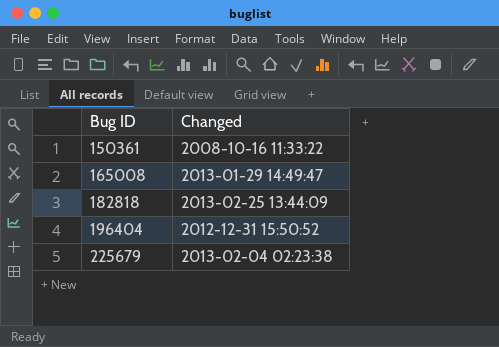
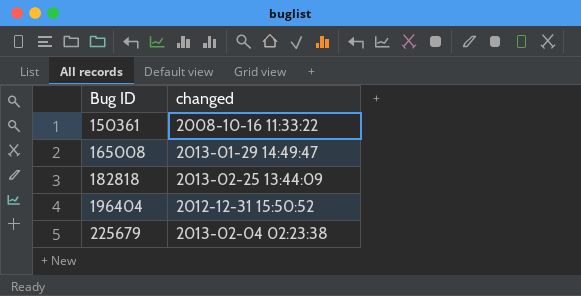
column name: Changed -> changed

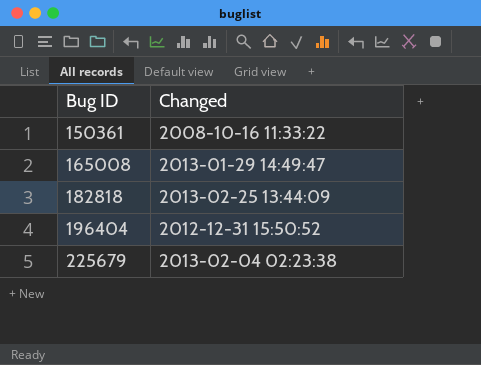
column name: changed -> Changed

